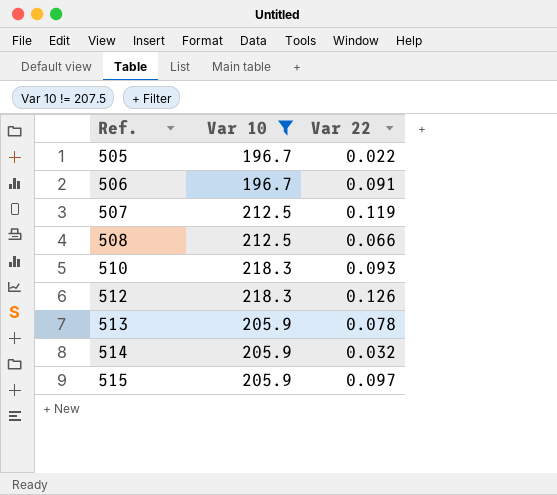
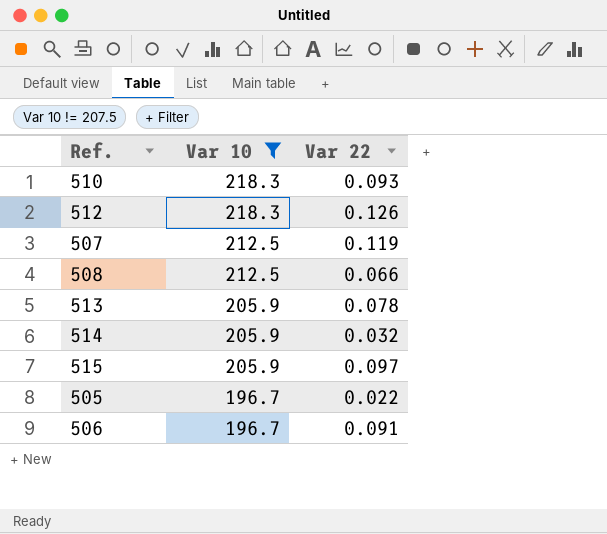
row order: Ref. ascending -> Var 10 descending

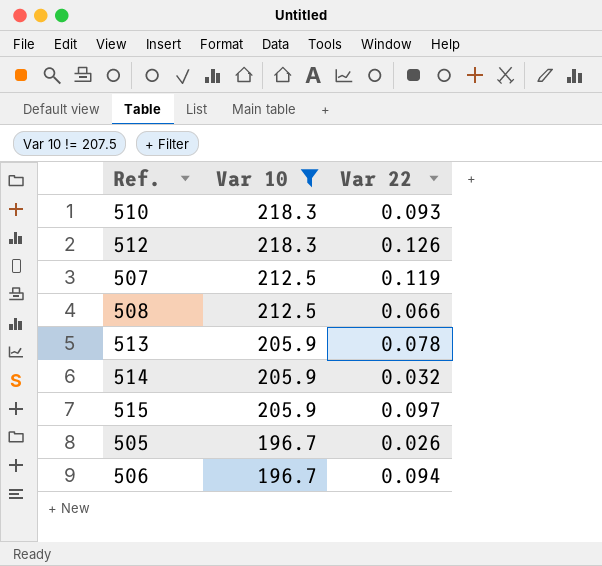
505 | Var 22: 0.022 -> 0.026
506 | Var 22: 0.091 -> 0.094

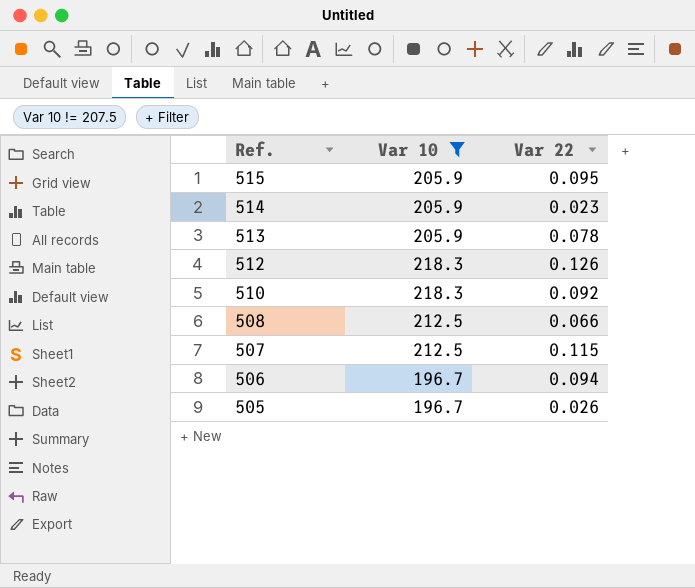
row order: Var 10 descending -> Ref. descending
515 | Var 22: 0.097 -> 0.095
514 | Var 22: 0.032 -> 0.023
510 | Var 22: 0.093 -> 0.092
507 | Var 22: 0.119 -> 0.115

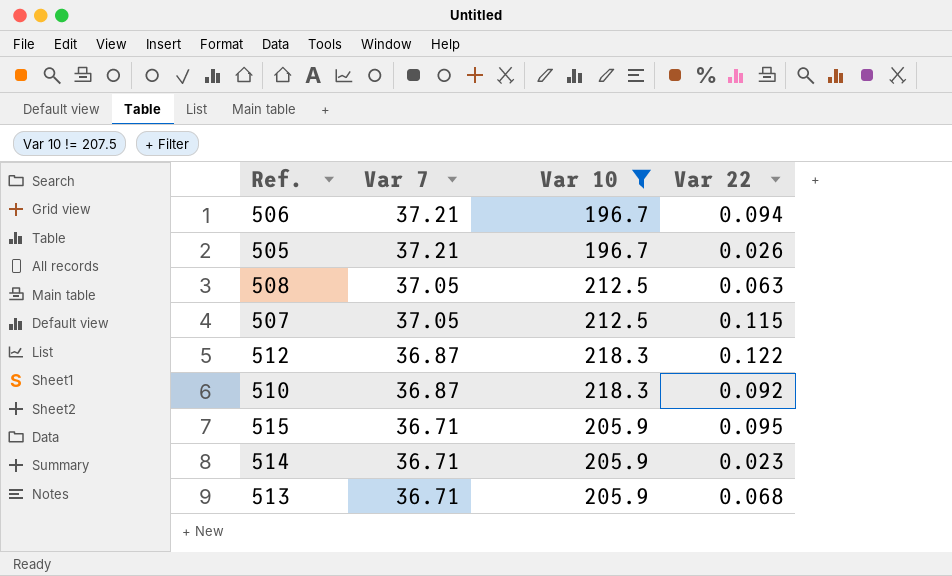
row order: Ref. descending -> Var 7 descending
column Var 7 | position: none -> 2
508 | Var 22: 0.066 -> 0.063
512 | Var 22: 0.126 -> 0.122
513 | Var 22: 0.078 -> 0.068

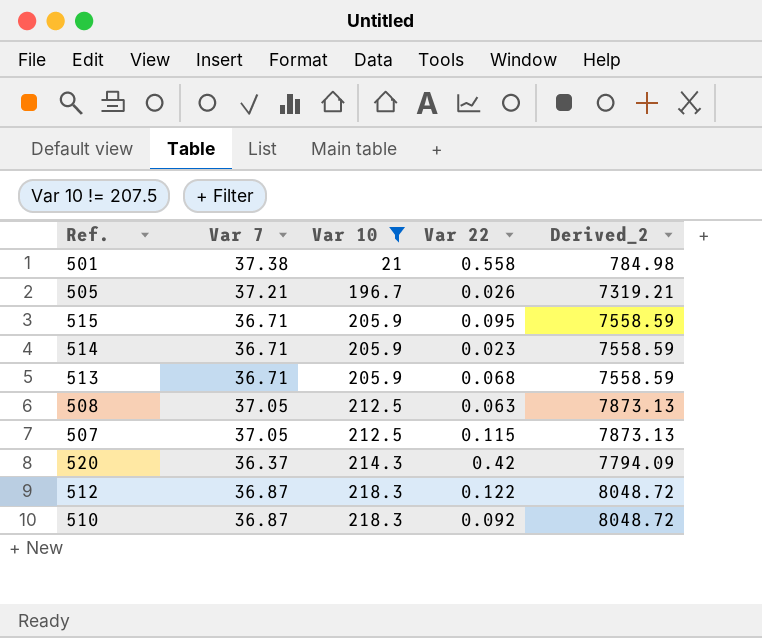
row order: Var 7 descending -> Var 10 ascending
column Derived_2 | formula: none -> [Var 7] * [Var 10]
row 506: 37.21 | 196.7 | 0.094 -> none
row 501: none -> 37.38 | 21 | 0.558 | 784.98
row 520: none -> 36.37 | 214.3 | 0.42 | 7794.09

